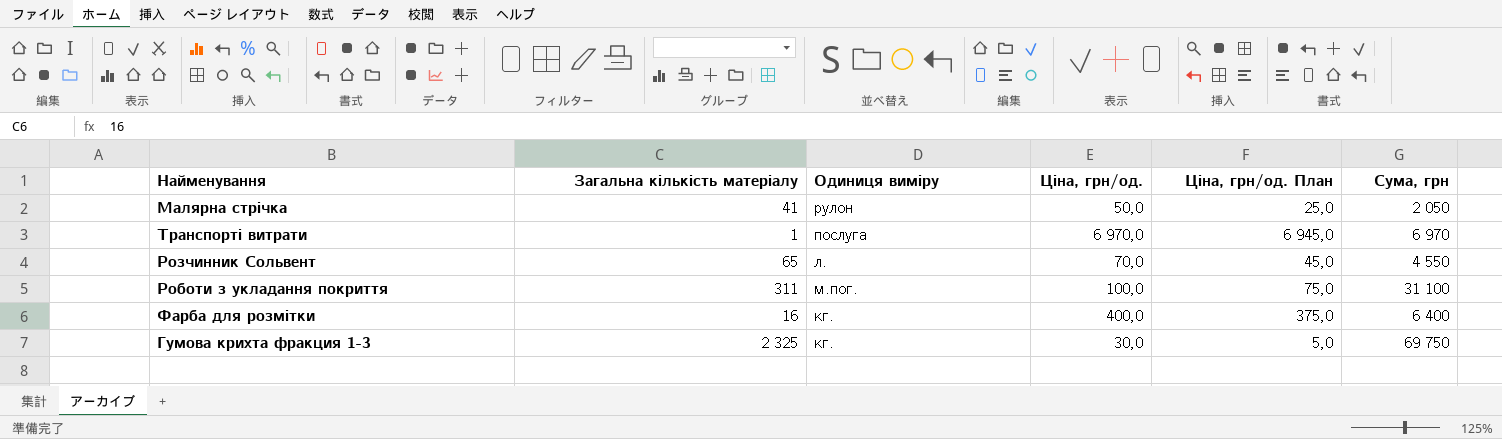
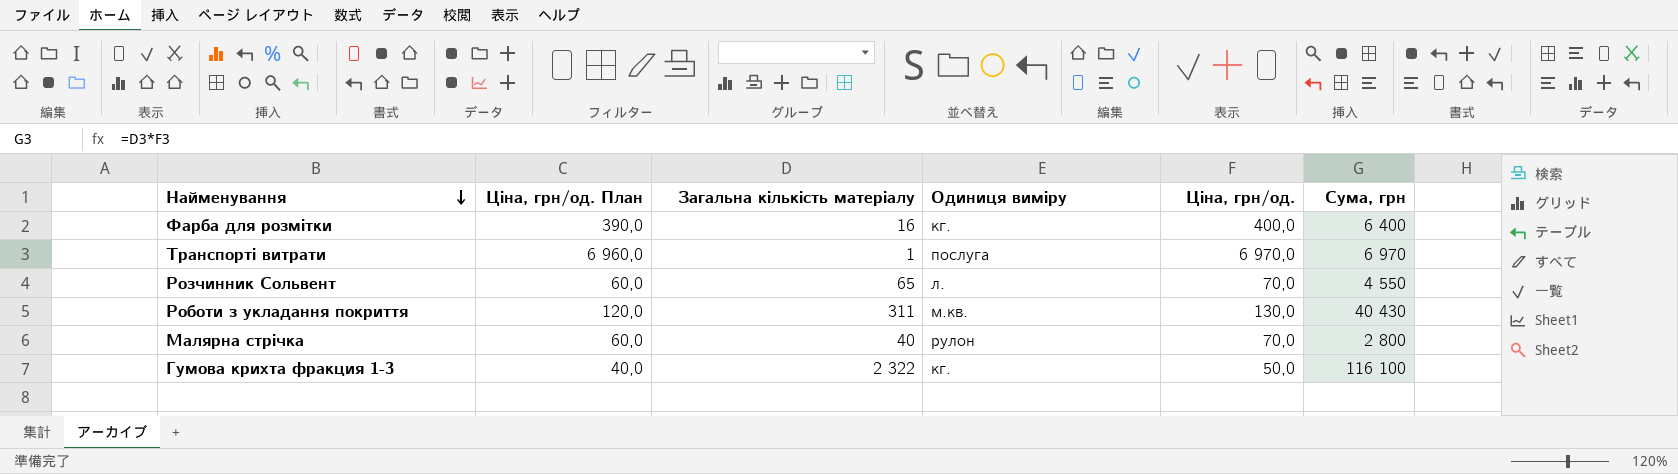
row order: none -> Найменування descending
column Ціна, грн/од. План | formula: [Ціна, грн/од.] - 25 -> [Ціна, грн/од.] - 10
column Ціна, грн/од. План | position: 5 -> 2
Роботи з укладання покриття | Одиниця виміру: м.пог. -> м.кв.
Роботи з укладання покриття | Ціна, грн/од.: 100,0 -> 130,0
Роботи з укладання покриття | Сума, грн: 31 100 -> 40 430
Малярна стрічка | Загальна кількість матеріалу: 41 -> 40
Малярна стрічка | Ціна, грн/од.: 50,0 -> 70,0
Малярна стрічка | Сума, грн: 2 050 -> 2 800
Гумова крихта фракция 1-3 | Загальна кількість матеріалу: 2 325 -> 2 322
Гумова крихта фракция 1-3 | Ціна, грн/од.: 30,0 -> 50,0
Гумова крихта фракция 1-3 | Сума, грн: 69 750 -> 116 100

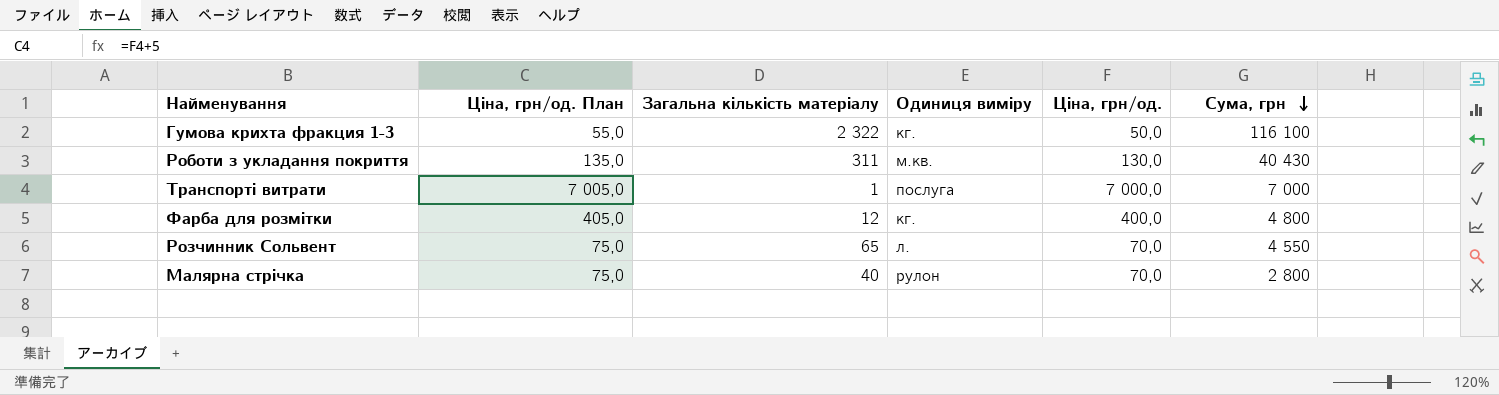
row order: Найменування descending -> Сума, грн descending
column Ціна, грн/од. План | formula: [Ціна, грн/од.] - 10 -> [Ціна, грн/од.] + 5
Транспорті витрати | Ціна, грн/од.: 6 970,0 -> 7 000,0
Транспорті витрати | Сума, грн: 6 970 -> 7 000
Фарба для розмітки | Загальна кількість матеріалу: 16 -> 12
Фарба для розмітки | Сума, грн: 6 400 -> 4 800

